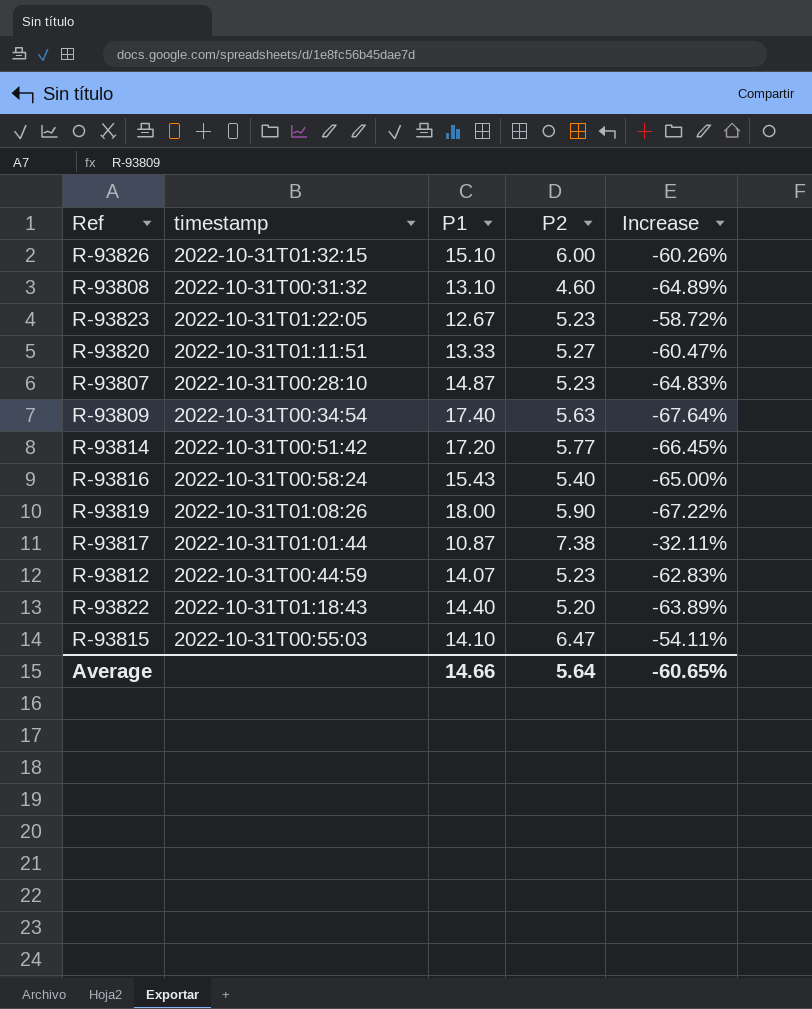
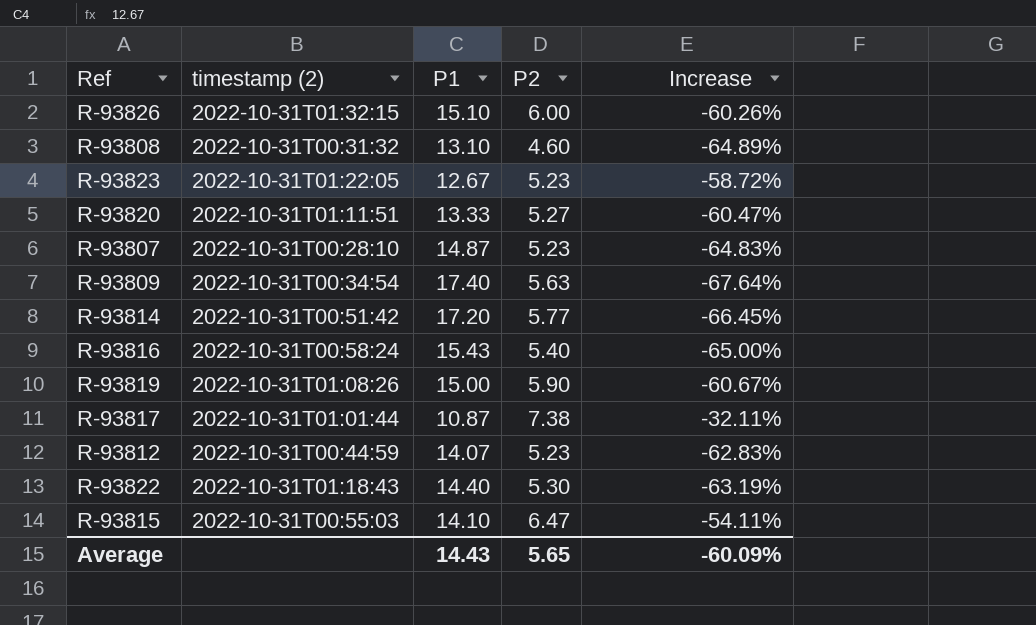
column name: timestamp -> timestamp (2)
R-93819 | P1: 18.00 -> 15.00
R-93819 | Increase: -67.22% -> -60.67%
R-93822 | P2: 5.20 -> 5.30
R-93822 | Increase: -63.89% -> -63.19%
Average | P1: 14.66 -> 14.43
Average | P2: 5.64 -> 5.65
Average | Increase: -60.65% -> -60.09%

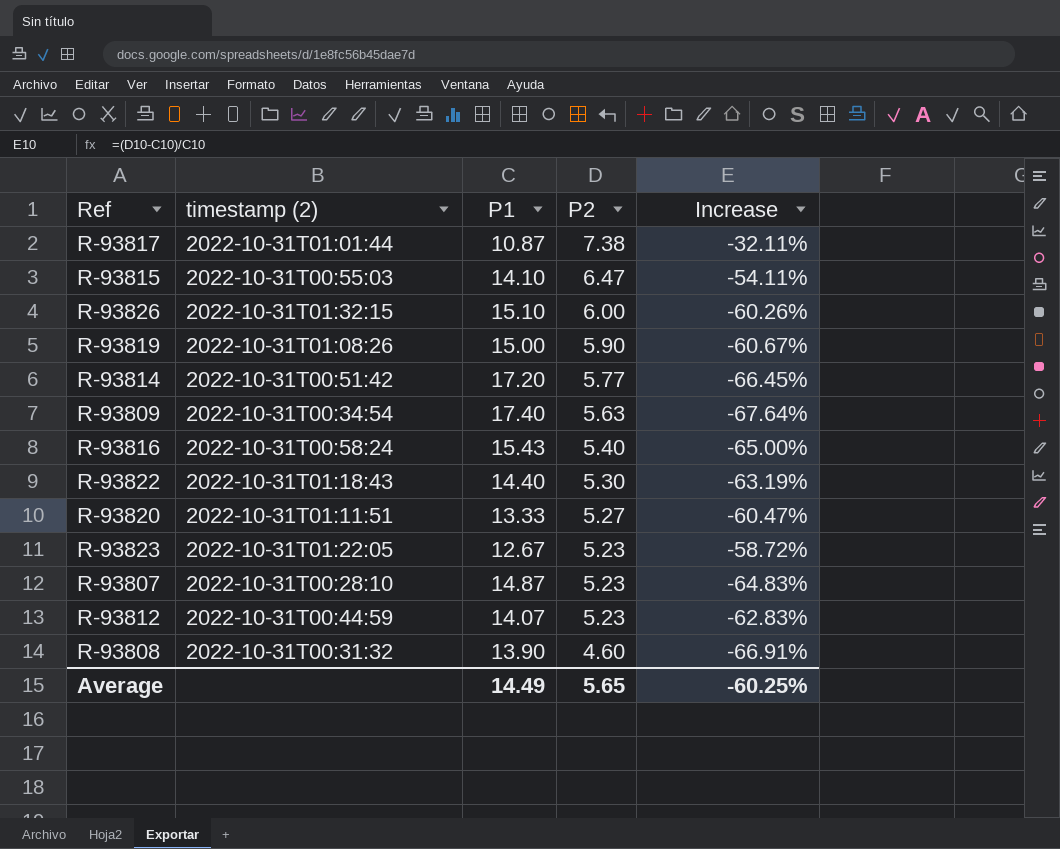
row order: none -> P2 descending
R-93808 | P1: 13.10 -> 13.90
R-93808 | Increase: -64.89% -> -66.91%
Average | P1: 14.43 -> 14.49
Average | Increase: -60.09% -> -60.25%

